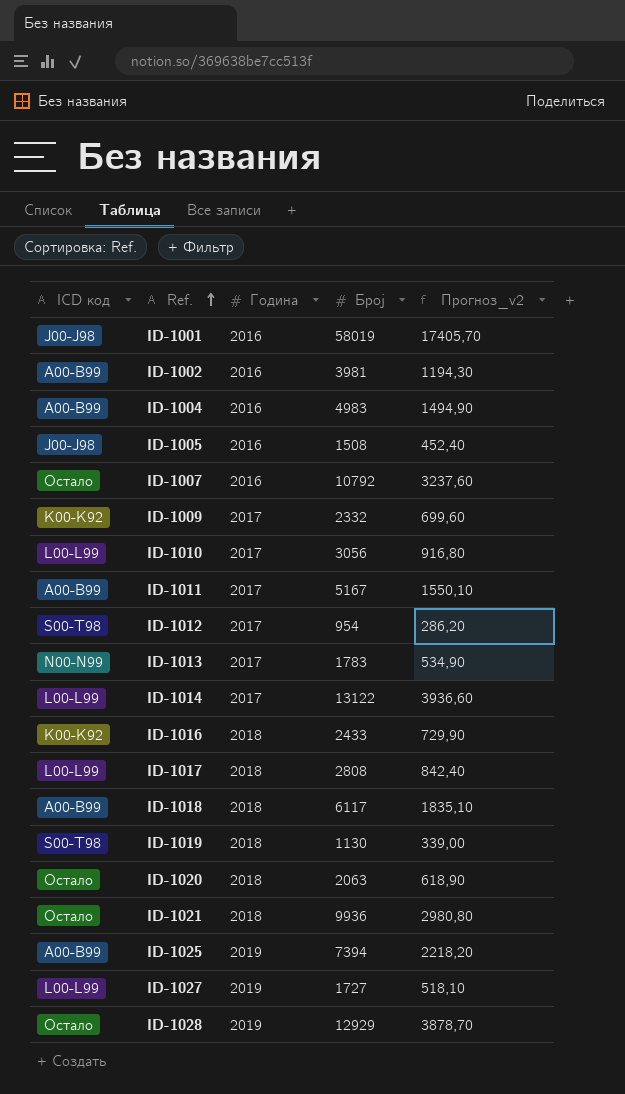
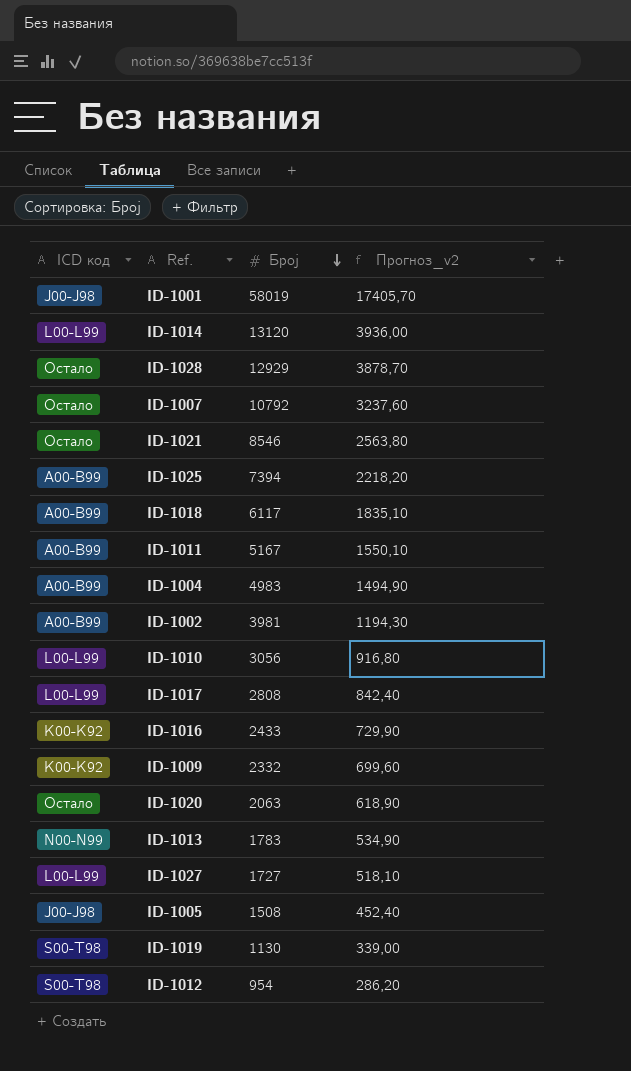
row order: Ref. ascending -> Број descending
column Година | position: 3 -> none
ID-1014 | Број: 13122 -> 13120
ID-1014 | Прогноз_v2: 3936,60 -> 3936,00
ID-1021 | Број: 9936 -> 8546
ID-1021 | Прогноз_v2: 2980,80 -> 2563,80

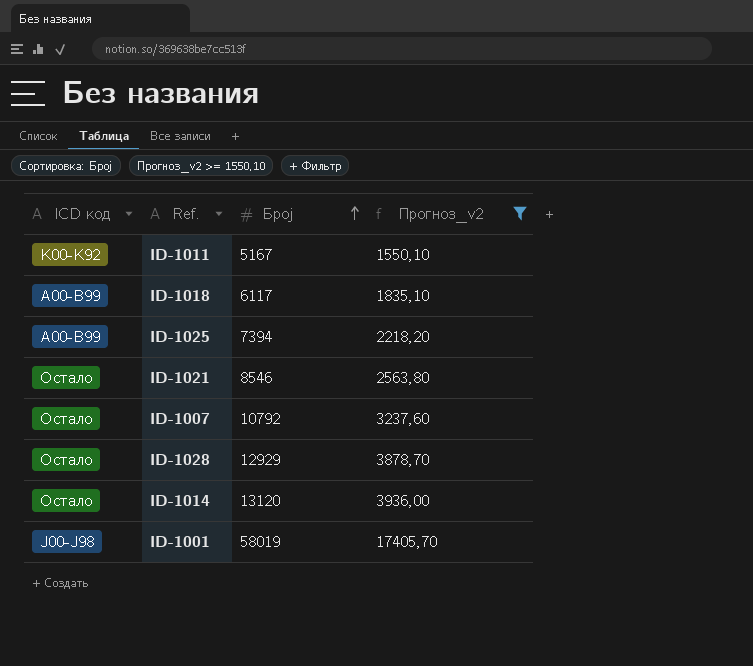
filter: none -> Прогноз_v2 >= 1550,10
row order: Број descending -> Број ascending
ID-1011 | ICD код: A00-B99 -> K00-K92
ID-1014 | ICD код: L00-L99 -> Остало

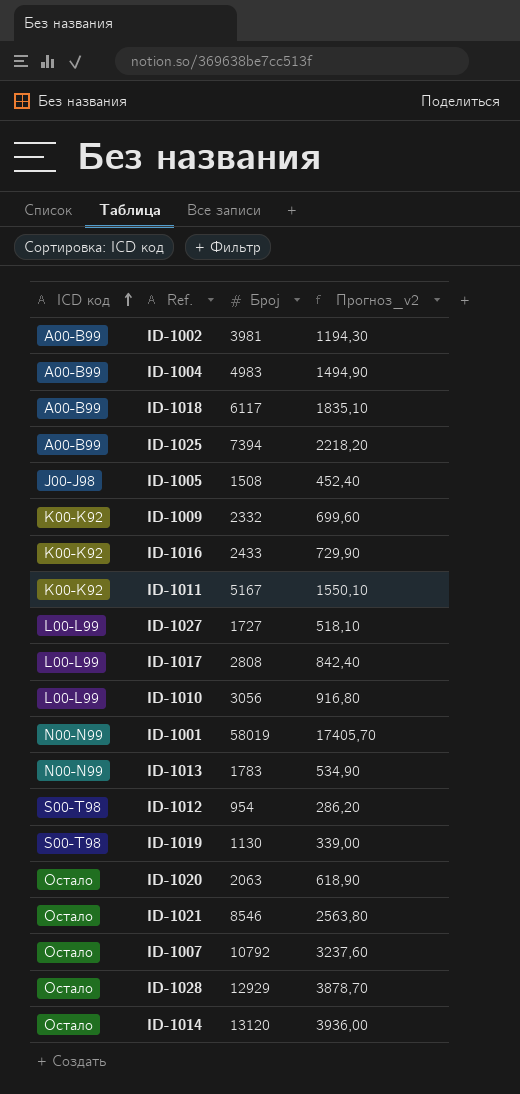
filter: Прогноз_v2 >= 1550,10 -> none
row order: Број ascending -> ICD код ascending
ID-1001 | ICD код: J00-J98 -> N00-N99

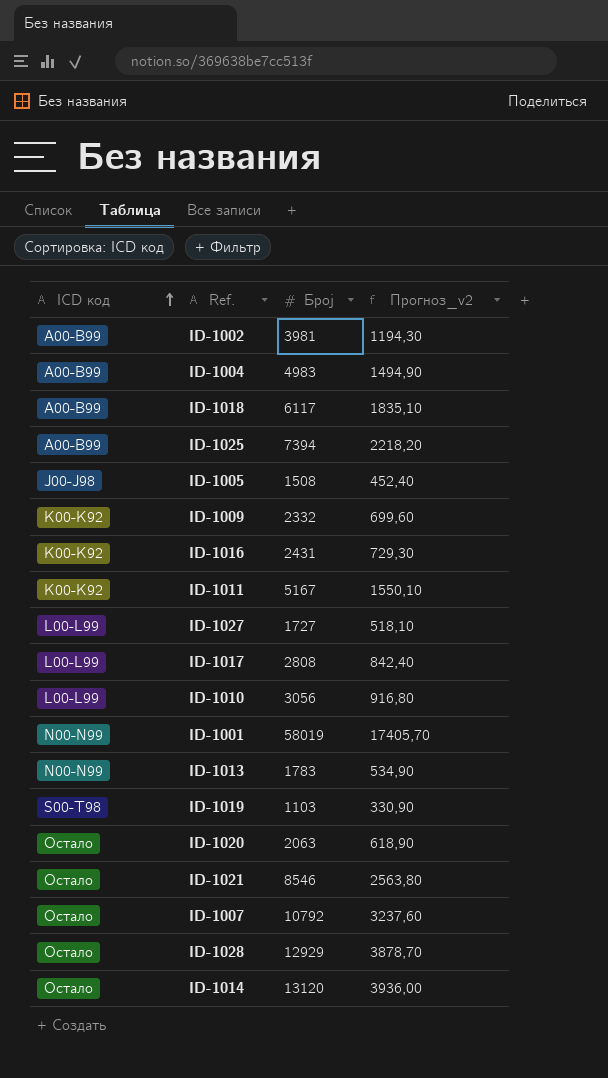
row ID-1012: S00-T98 | 954 | 286,20 -> none
ID-1016 | Број: 2433 -> 2431
ID-1016 | Прогноз_v2: 729,90 -> 729,30
ID-1019 | Број: 1130 -> 1103
ID-1019 | Прогноз_v2: 339,00 -> 330,90

